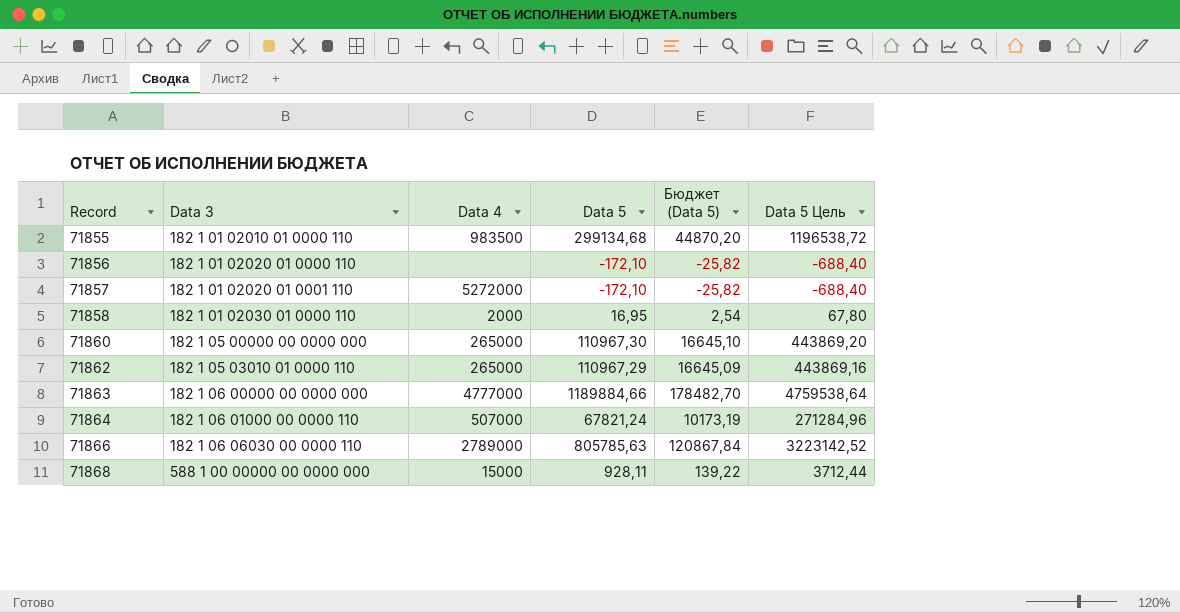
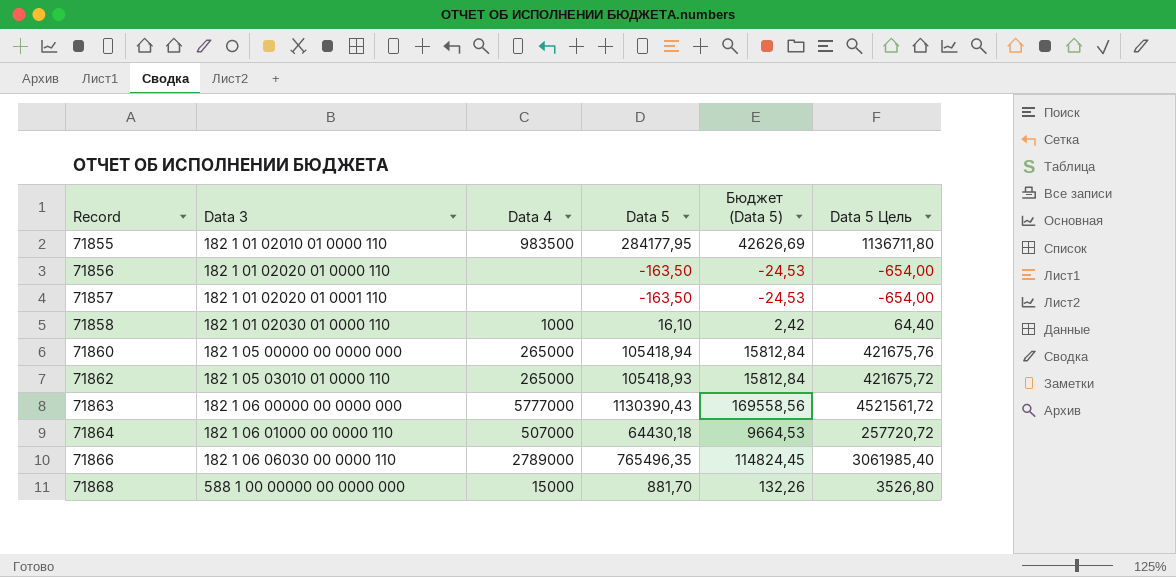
71855 | Data 5: 299134,68 -> 284177,95
71855 | Бюджет (Data 5): 44870,20 -> 42626,69
71855 | Data 5 Цель: 1196538,72 -> 1136711,80
71856 | Data 5: -172,10 -> -163,50
71856 | Бюджет (Data 5): -25,82 -> -24,53
71856 | Data 5 Цель: -688,40 -> -654,00
71857 | Data 4: 5272000 -> none
71857 | Data 5: -172,10 -> -163,50
71857 | Бюджет (Data 5): -25,82 -> -24,53
71857 | Data 5 Цель: -688,40 -> -654,00
71858 | Data 4: 2000 -> 1000
71858 | Data 5: 16,95 -> 16,10
71858 | Бюджет (Data 5): 2,54 -> 2,42
71858 | Data 5 Цель: 67,80 -> 64,40
71860 | Data 5: 110967,30 -> 105418,94
71860 | Бюджет (Data 5): 16645,10 -> 15812,84
71860 | Data 5 Цель: 443869,20 -> 421675,76
71862 | Data 5: 110967,29 -> 105418,93
71862 | Бюджет (Data 5): 16645,09 -> 15812,84
71862 | Data 5 Цель: 443869,16 -> 421675,72
71863 | Data 4: 4777000 -> 5777000
71863 | Data 5: 1189884,66 -> 1130390,43
71863 | Бюджет (Data 5): 178482,70 -> 169558,56
71863 | Data 5 Цель: 4759538,64 -> 4521561,72
71864 | Data 5: 67821,24 -> 64430,18
71864 | Бюджет (Data 5): 10173,19 -> 9664,53
71864 | Data 5 Цель: 271284,96 -> 257720,72
71866 | Data 5: 805785,63 -> 765496,35
71866 | Бюджет (Data 5): 120867,84 -> 114824,45
71866 | Data 5 Цель: 3223142,52 -> 3061985,40
71868 | Data 5: 928,11 -> 881,70
71868 | Бюджет (Data 5): 139,22 -> 132,26
71868 | Data 5 Цель: 3712,44 -> 3526,80

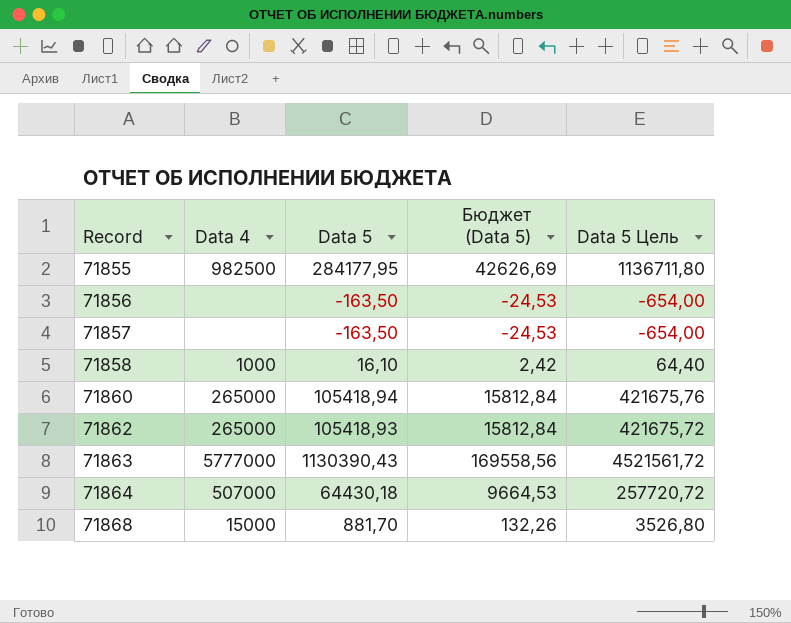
column Data 3 | position: 2 -> none
row 71866: 182 1 06 06030 00 0000 110 | 2789000 | 765496,35 | 114824,45 | 3061985,40 -> none
71855 | Data 4: 983500 -> 982500

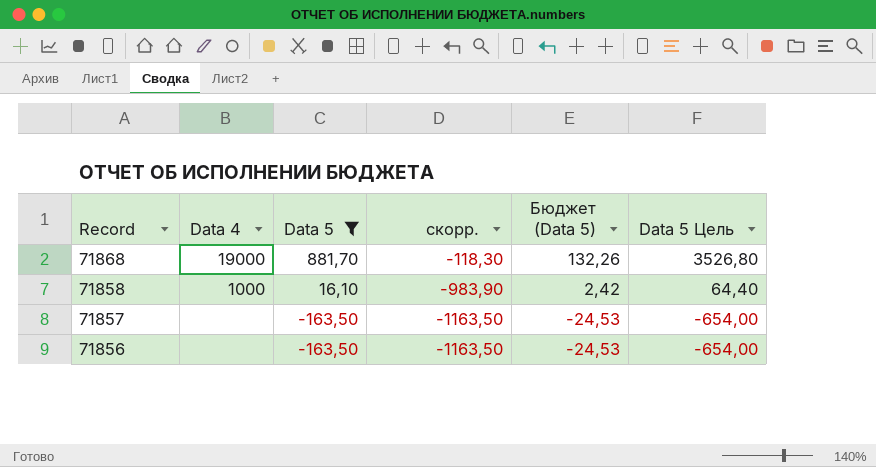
filter: none -> Data 5 <= 881,70
row order: Record ascending -> Record descending
column скорр. | formula: none -> [Data 5] - 1000
71868 | Data 4: 15000 -> 19000

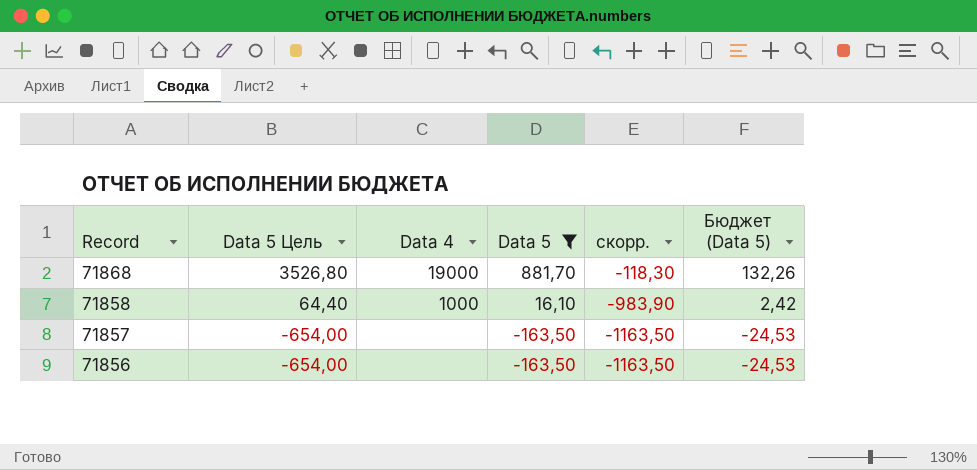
column Data 5 Цель | position: 6 -> 2

